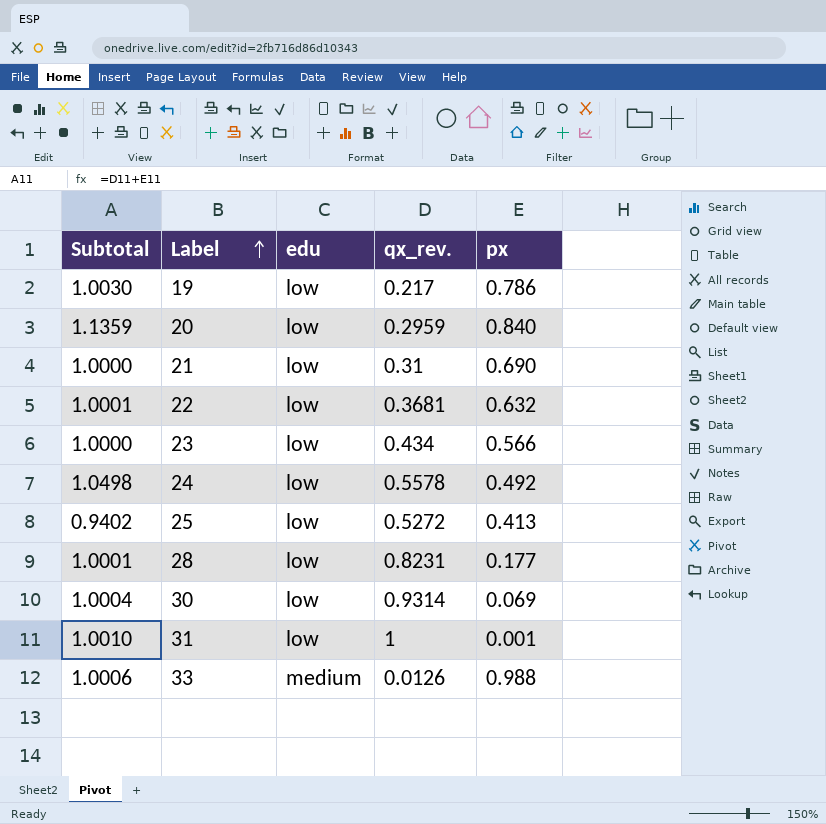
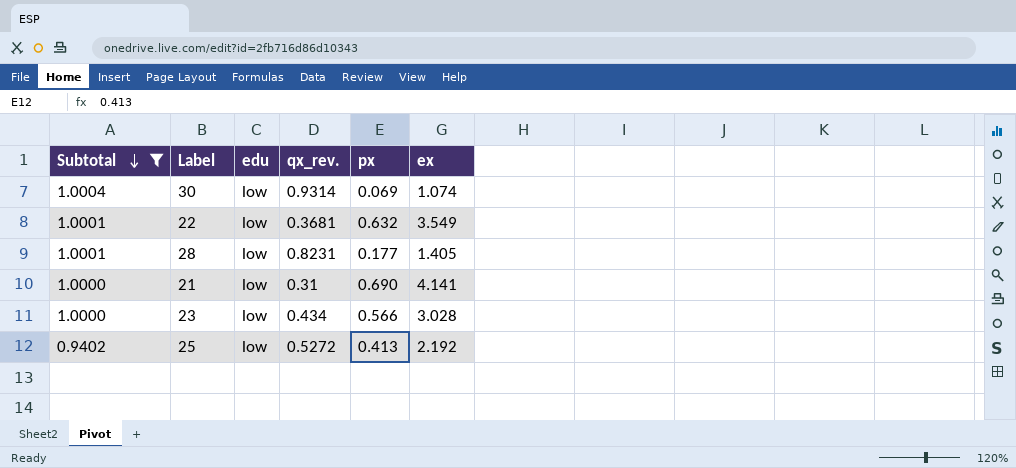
filter: none -> Subtotal <= 1.0004
row order: Label ascending -> Subtotal descending
column ex | position: none -> 6

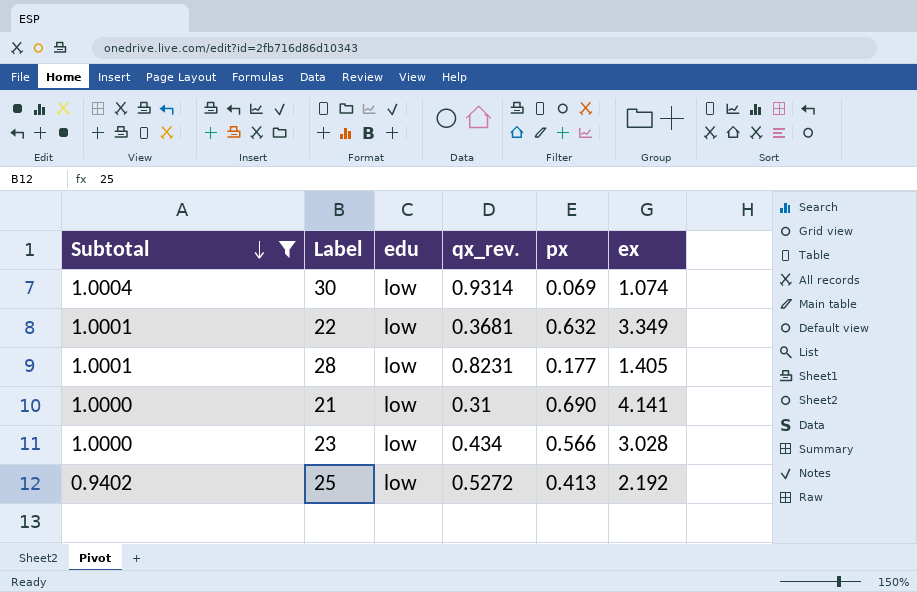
22 | ex: 3.549 -> 3.349

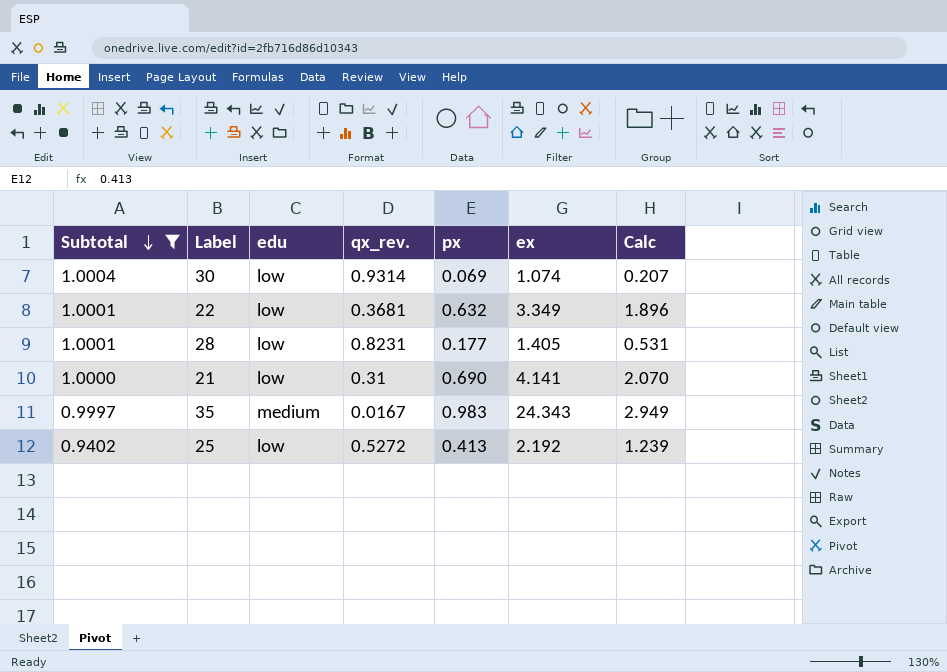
column Calc | formula: none -> [px] * 3
row 23: 1.0000 | low | 0.434 | 0.566 | 3.028 -> none
row 35: none -> 0.9997 | medium | 0.0167 | 0.983 | 24.343 | 2.949

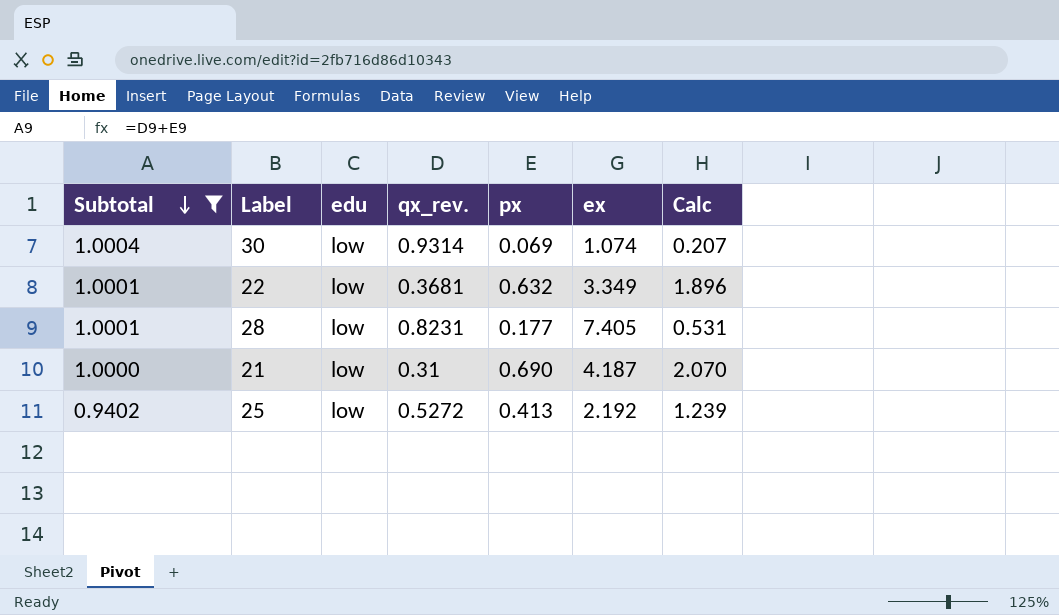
row 35: 0.9997 | medium | 0.0167 | 0.983 | 24.343 | 2.949 -> none
28 | ex: 1.405 -> 7.405
21 | ex: 4.141 -> 4.187

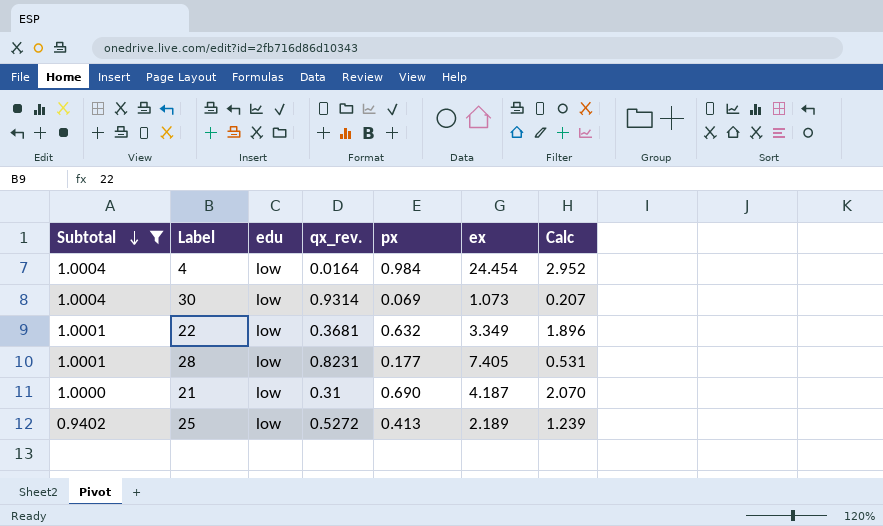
row 4: none -> 1.0004 | low | 0.0164 | 0.984 | 24.454 | 2.952
30 | ex: 1.074 -> 1.073
25 | ex: 2.192 -> 2.189

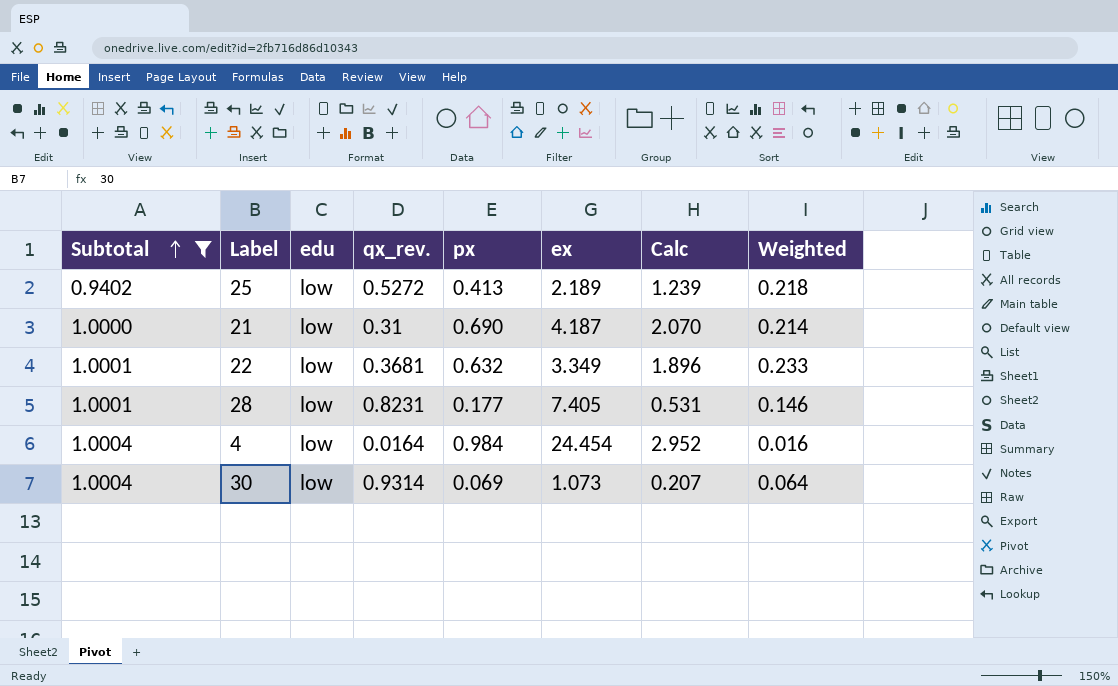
row order: Subtotal descending -> Subtotal ascending
column Weighted | formula: none -> [qx_rev.] * [px]

